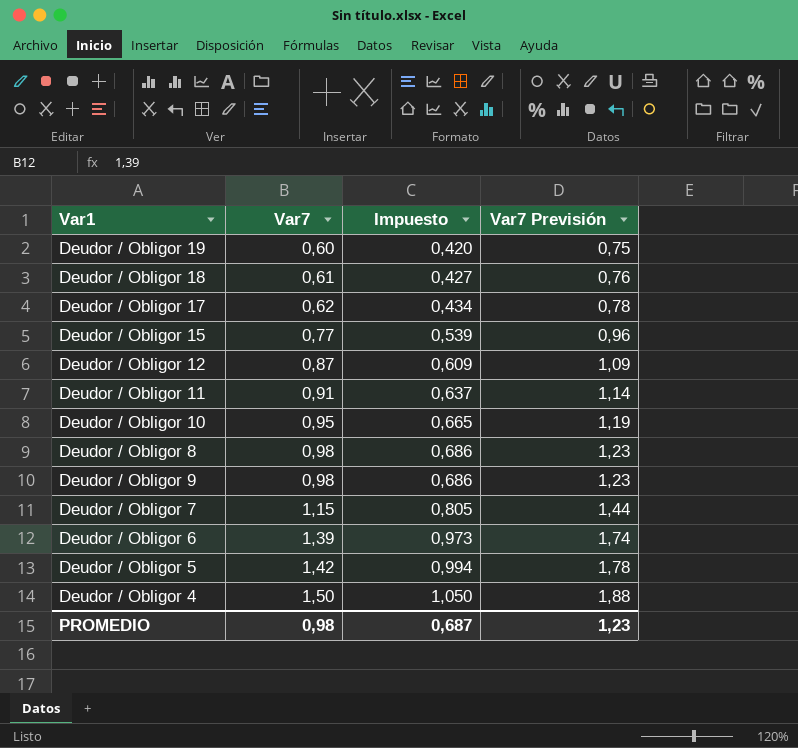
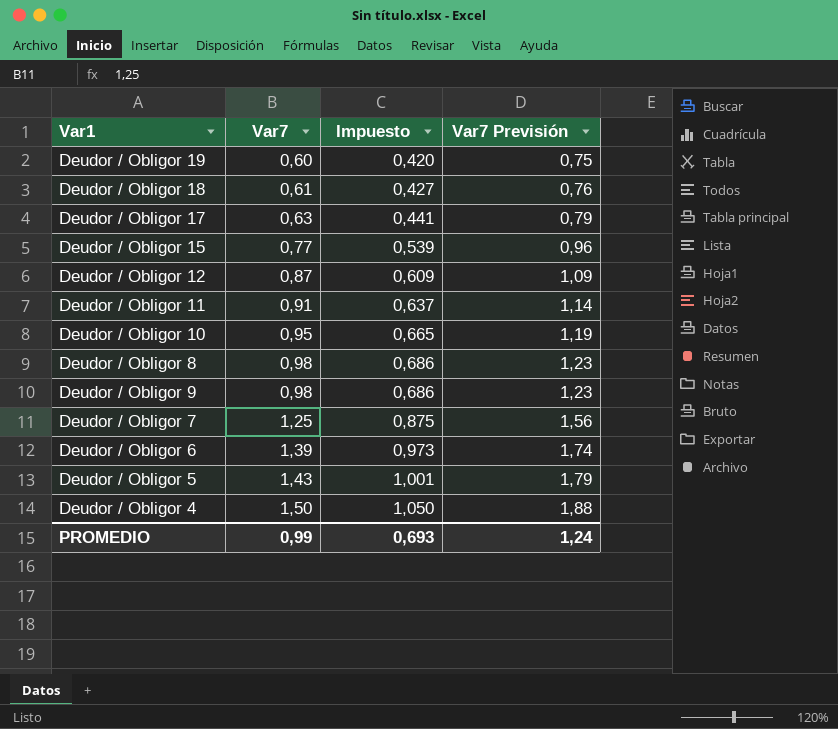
Deudor / Obligor 17 | Var7: 0,62 -> 0,63
Deudor / Obligor 17 | Impuesto: 0,434 -> 0,441
Deudor / Obligor 17 | Var7 Previsión: 0,78 -> 0,79
Deudor / Obligor 7 | Var7: 1,15 -> 1,25
Deudor / Obligor 7 | Impuesto: 0,805 -> 0,875
Deudor / Obligor 7 | Var7 Previsión: 1,44 -> 1,56
Deudor / Obligor 5 | Var7: 1,42 -> 1,43
Deudor / Obligor 5 | Impuesto: 0,994 -> 1,001
Deudor / Obligor 5 | Var7 Previsión: 1,78 -> 1,79
PROMEDIO | Var7: 0,98 -> 0,99
PROMEDIO | Impuesto: 0,687 -> 0,693
PROMEDIO | Var7 Previsión: 1,23 -> 1,24

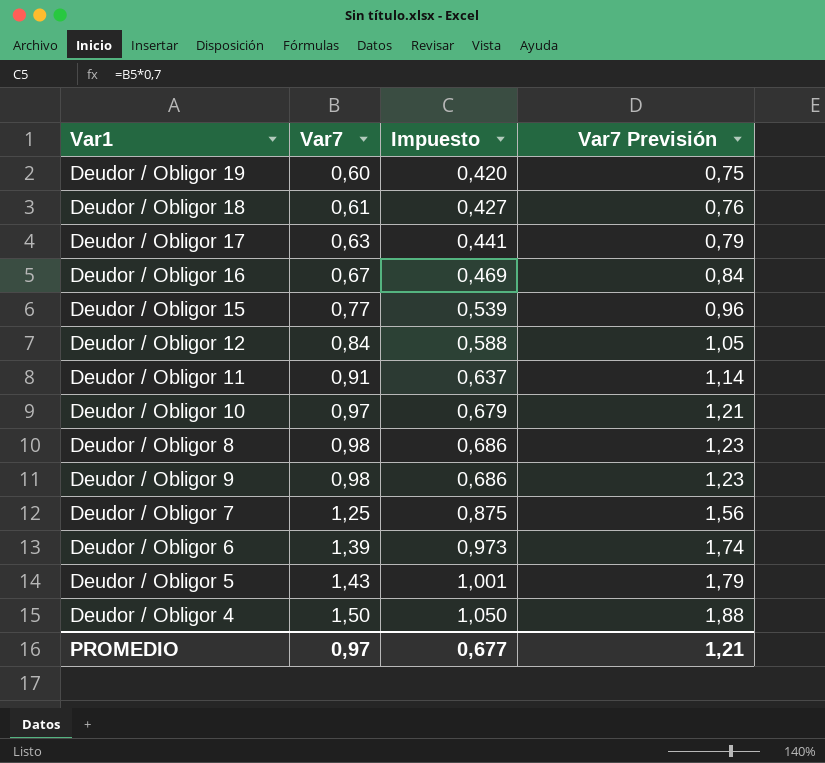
row Deudor / Obligor 16: none -> 0,67 | 0,469 | 0,84
Deudor / Obligor 12 | Var7: 0,87 -> 0,84
Deudor / Obligor 12 | Impuesto: 0,609 -> 0,588
Deudor / Obligor 12 | Var7 Previsión: 1,09 -> 1,05
Deudor / Obligor 10 | Var7: 0,95 -> 0,97
Deudor / Obligor 10 | Impuesto: 0,665 -> 0,679
Deudor / Obligor 10 | Var7 Previsión: 1,19 -> 1,21
PROMEDIO | Var7: 0,99 -> 0,97
PROMEDIO | Impuesto: 0,693 -> 0,677
PROMEDIO | Var7 Previsión: 1,24 -> 1,21

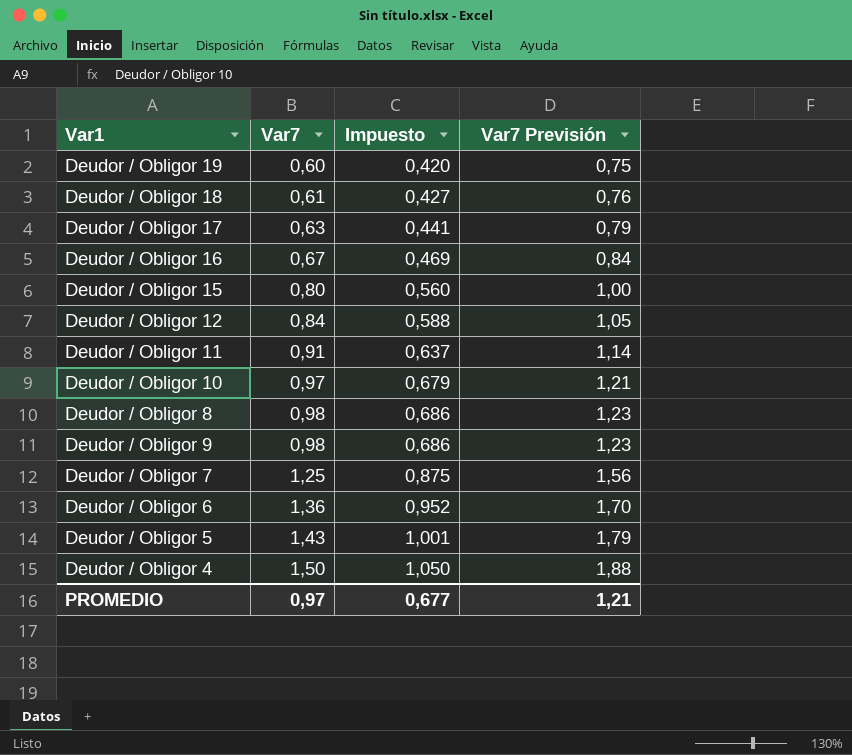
Deudor / Obligor 15 | Var7: 0,77 -> 0,80
Deudor / Obligor 15 | Impuesto: 0,539 -> 0,560
Deudor / Obligor 15 | Var7 Previsión: 0,96 -> 1,00
Deudor / Obligor 6 | Var7: 1,39 -> 1,36
Deudor / Obligor 6 | Impuesto: 0,973 -> 0,952
Deudor / Obligor 6 | Var7 Previsión: 1,74 -> 1,70

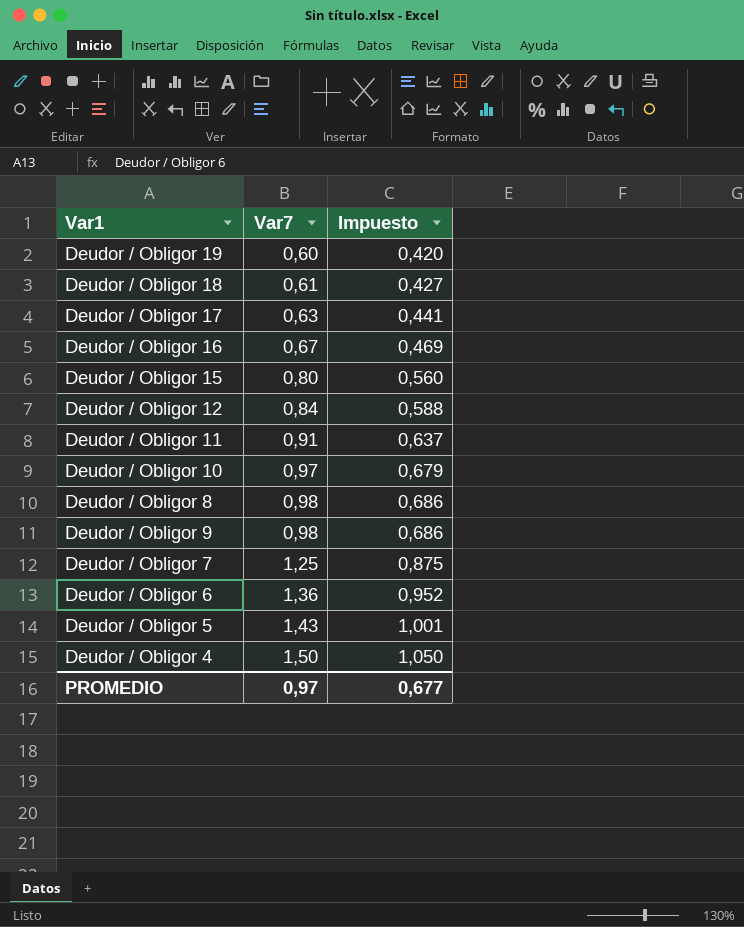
column Var7 Previsión | formula: [Var7] * 1,25 -> none

